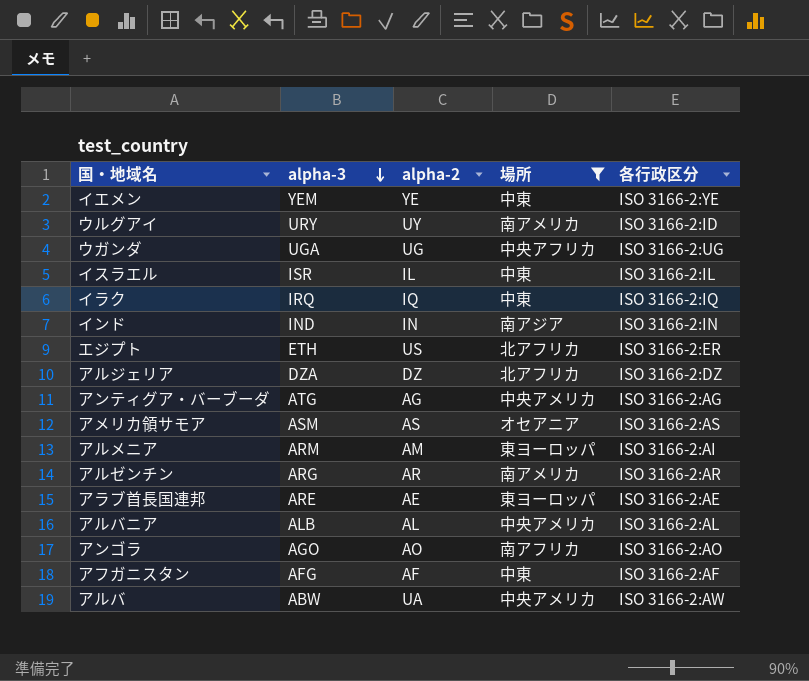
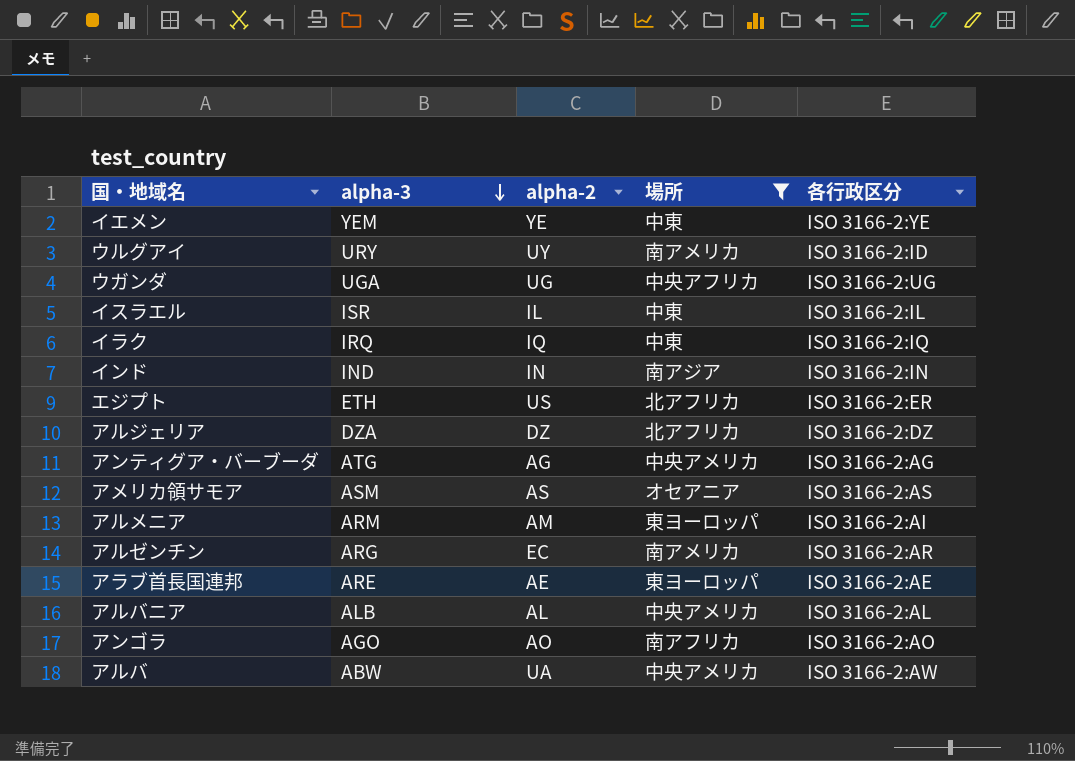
row アフガニスタン: AFG | AF | 中東 | ISO 3166-2:AF -> none
アルゼンチン | alpha-2: AR -> EC

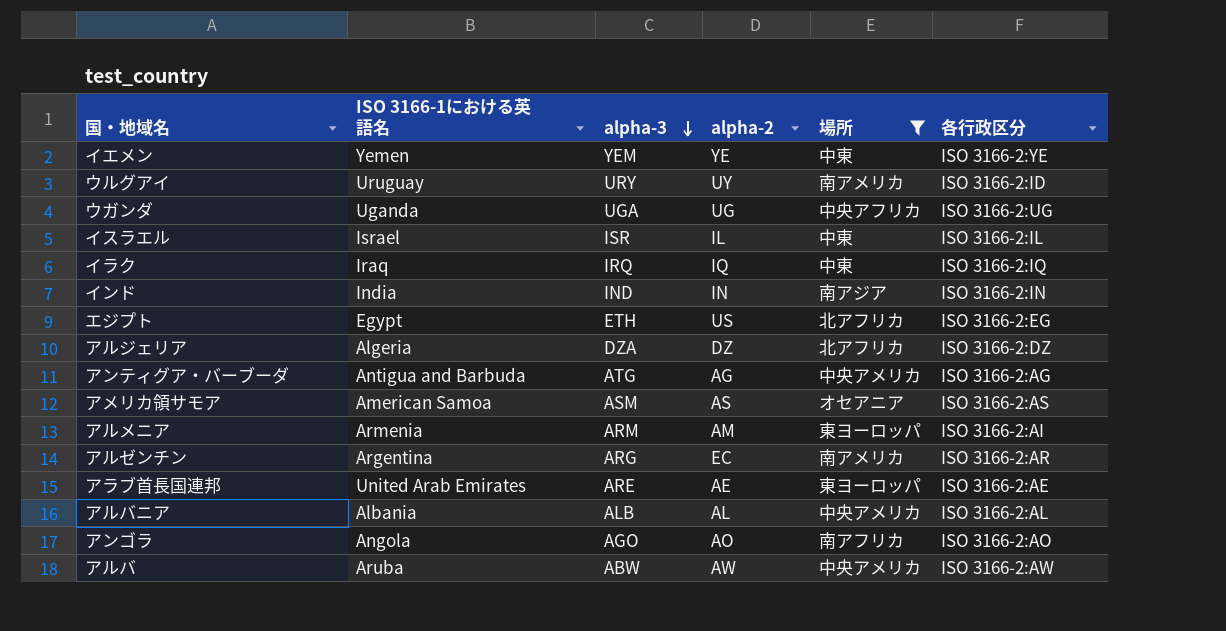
column ISO 3166-1における英語名 | position: none -> 2
エジプト | 各行政区分: ISO 3166-2:ER -> ISO 3166-2:EG
アルバ | alpha-2: UA -> AW

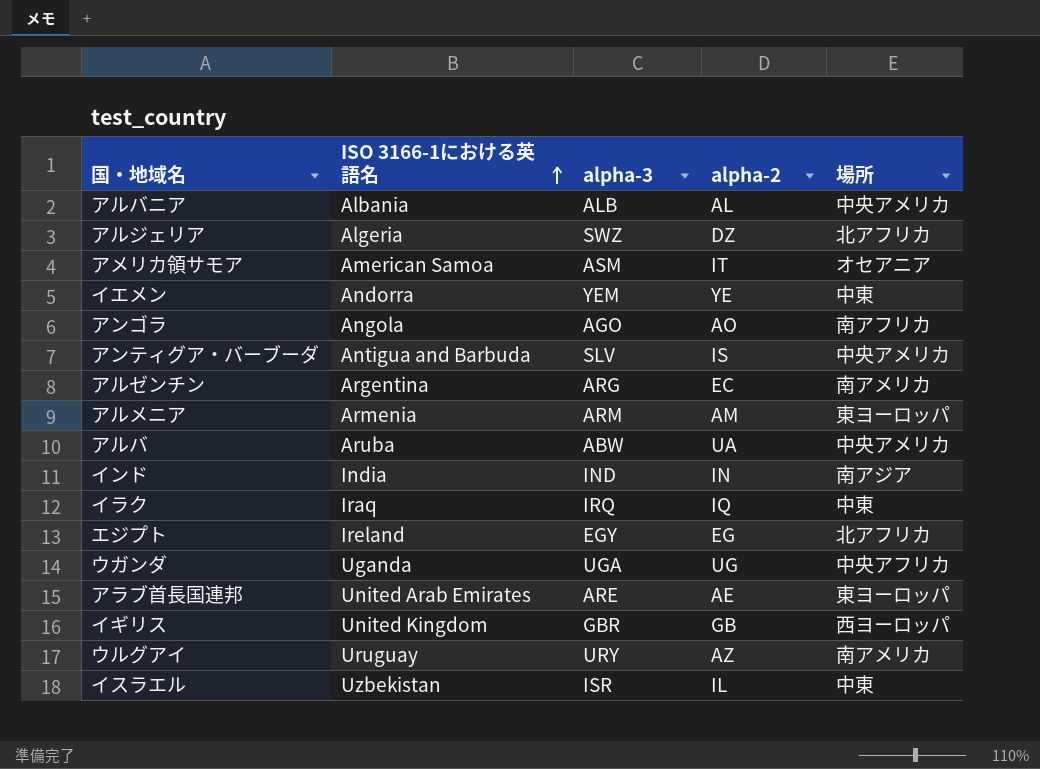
filter: 場所 != 西ヨーロッパ -> none
row order: alpha-3 descending -> ISO 3166-1における英語名 ascending
column 各行政区分 | position: 6 -> none
アルジェリア | alpha-3: DZA -> SWZ
アメリカ領サモア | alpha-2: AS -> IT
イエメン | ISO 3166-1における英語名: Yemen -> Andorra
アンティグア・バーブーダ | alpha-3: ATG -> SLV
アンティグア・バーブーダ | alpha-2: AG -> IS
アルバ | alpha-2: AW -> UA
エジプト | ISO 3166-1における英語名: Egypt -> Ireland
エジプト | alpha-3: ETH -> EGY
エジプト | alpha-2: US -> EG
ウルグアイ | alpha-2: UY -> AZ
イスラエル | ISO 3166-1における英語名: Israel -> Uzbekistan

